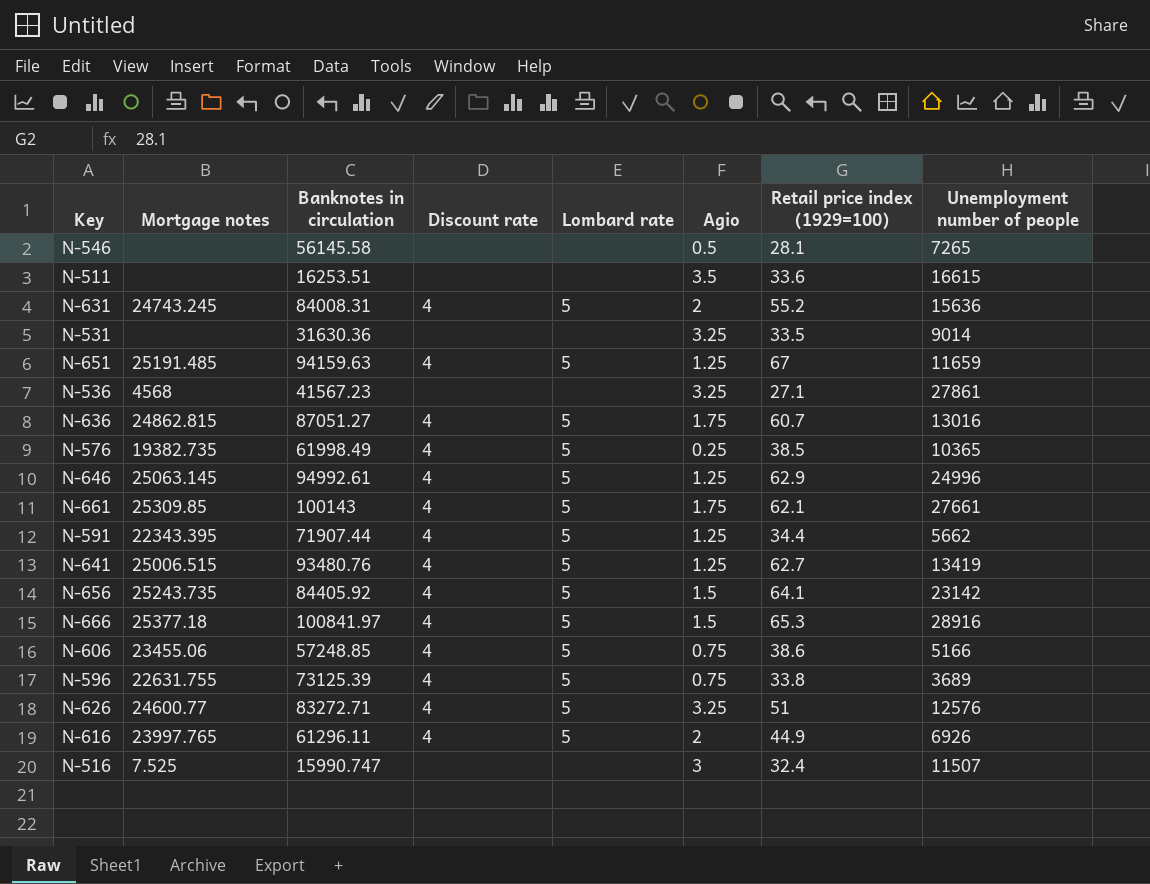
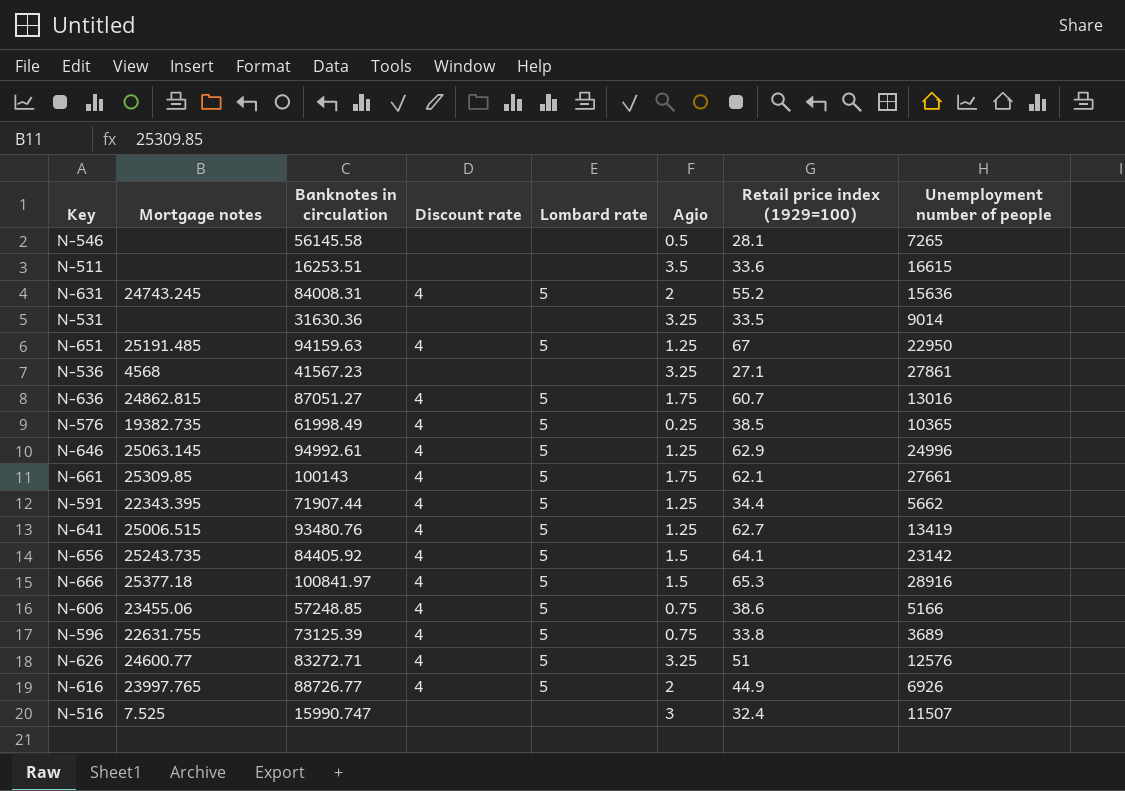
N-651 | Unemployment number of people: 11659 -> 22950
N-616 | Banknotes in circulation: 61296.11 -> 88726.77

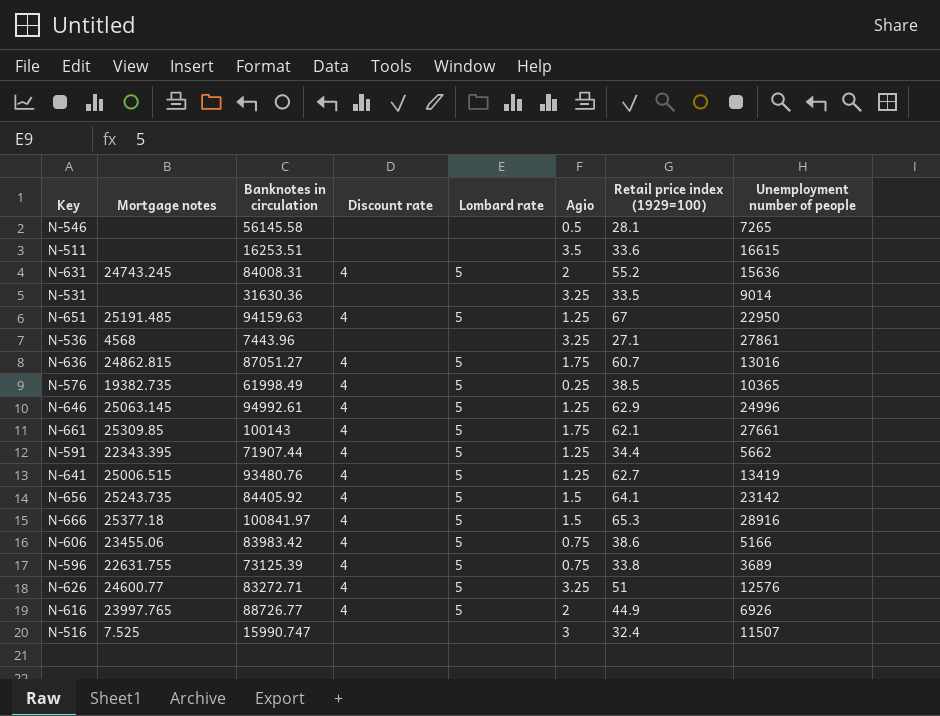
N-536 | Banknotes in circulation: 41567.23 -> 7443.96
N-606 | Banknotes in circulation: 57248.85 -> 83983.42

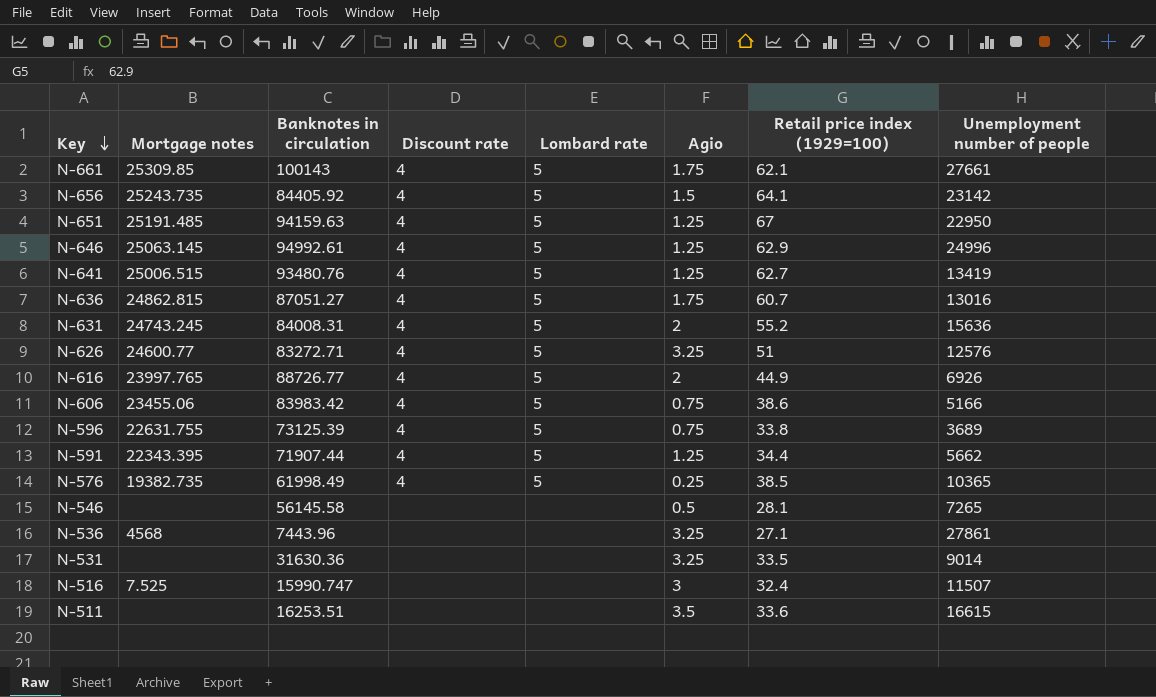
row order: none -> Key descending
row N-666: 25377.18 | 100841.97 | 4 | 5 | 1.5 | 65.3 | 28916 -> none

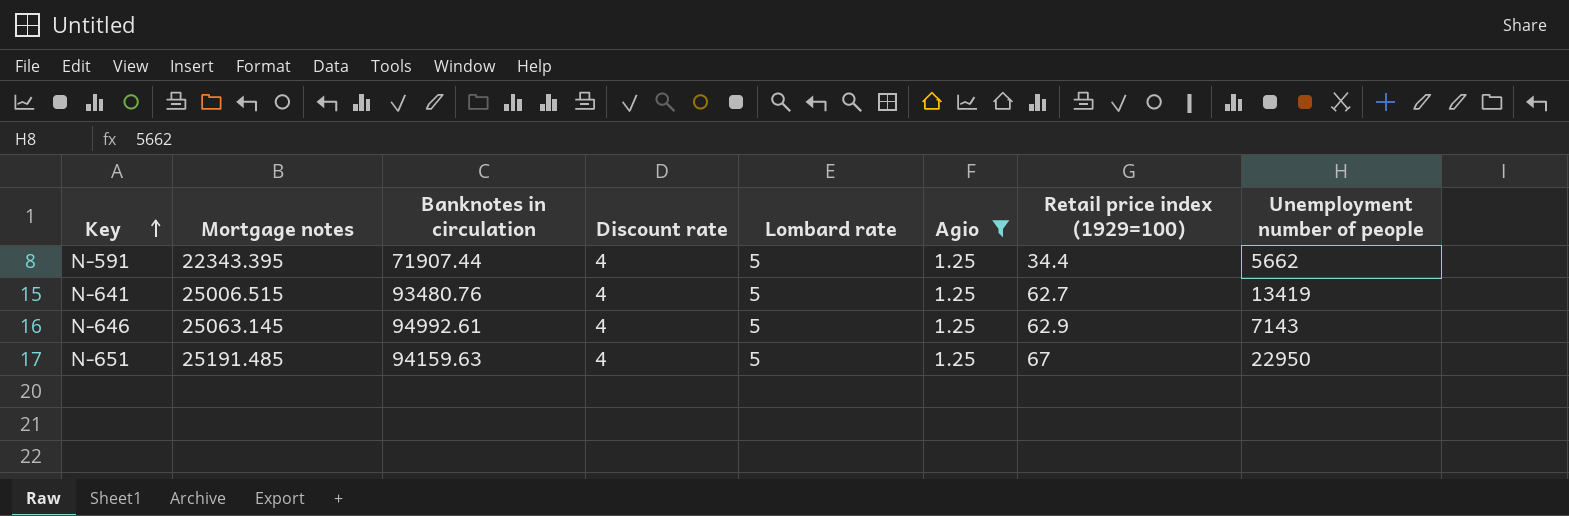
filter: none -> Agio = 1.25
row order: Key descending -> Key ascending
N-646 | Unemployment number of people: 24996 -> 7143

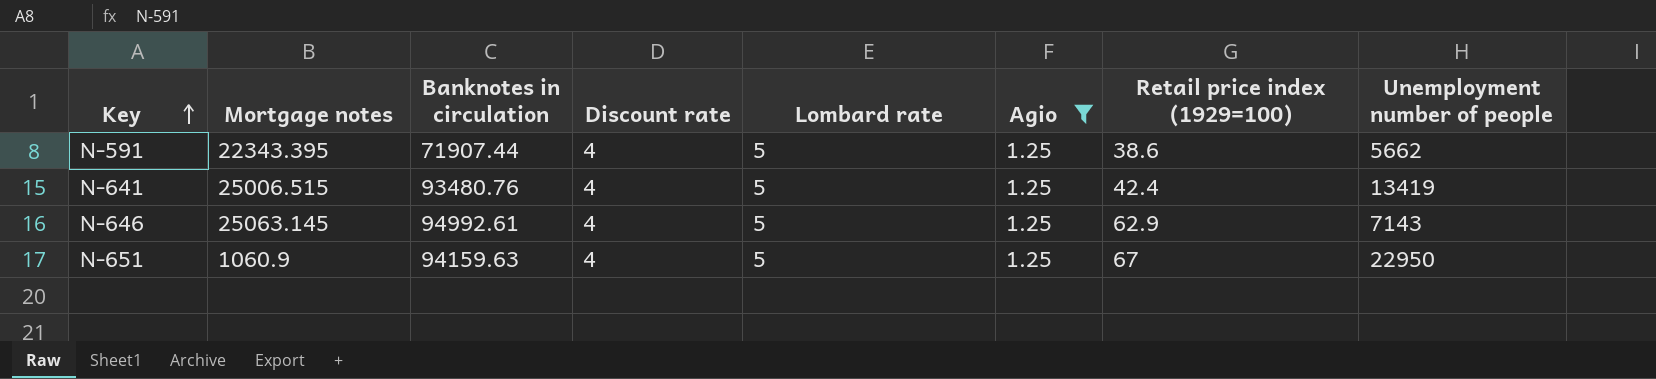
N-591 | Retail price index (1929=100): 34.4 -> 38.6
N-641 | Retail price index (1929=100): 62.7 -> 42.4
N-651 | Mortgage notes: 25191.485 -> 1060.9

